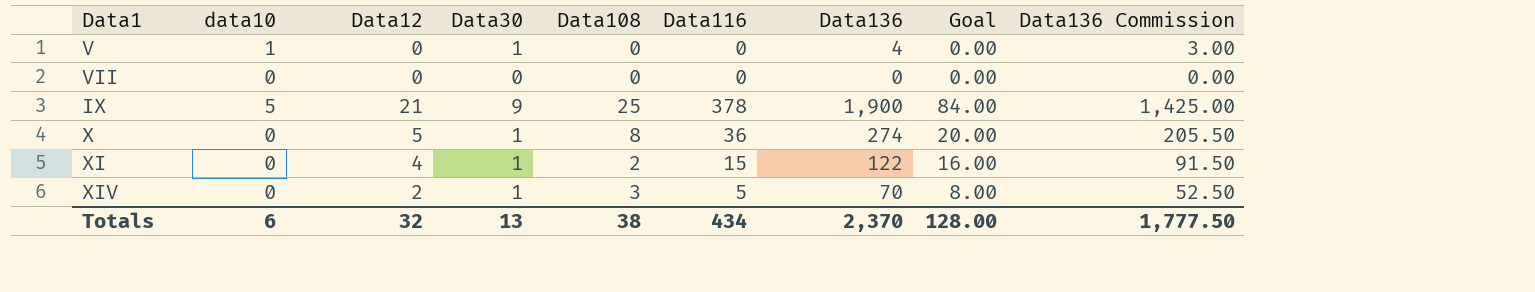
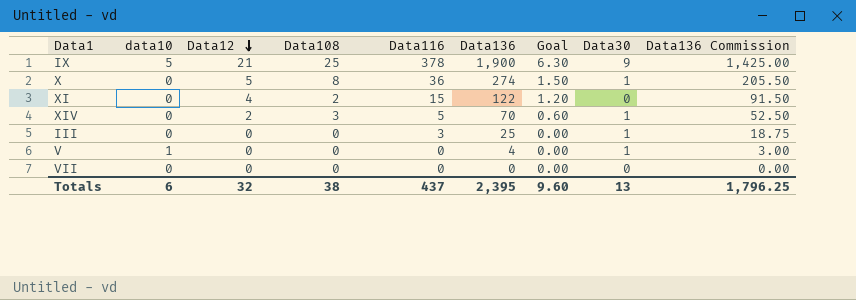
row order: none -> Data12 descending
column Goal | formula: [Data12] * 4 -> [Data12] * 0.3
column Data30 | position: 4 -> 8
XI | Data30: 1 -> 0
row III: none -> 0 | 0 | 0 | 3 | 25 | 0.00 | 1 | 18.75
Totals | Data116: 434 -> 437
Totals | Data136: 2,370 -> 2,395
Totals | Goal: 128.00 -> 9.60
Totals | Data136 Commission: 1,777.50 -> 1,796.25

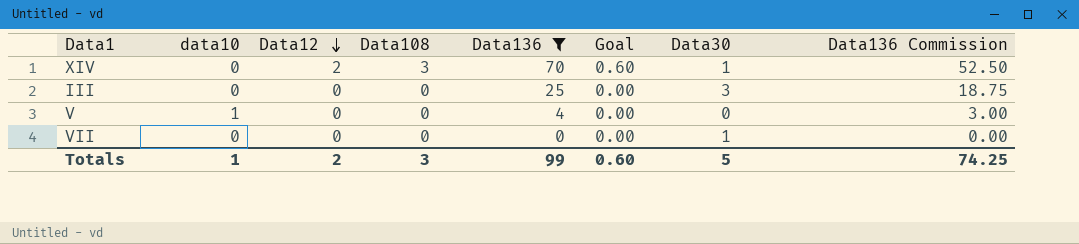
filter: none -> Data136 <= 70
column Data116 | position: 5 -> none
III | Data30: 1 -> 3
V | Data30: 1 -> 0
VII | Data30: 0 -> 1
Totals | data10: 6 -> 1
Totals | Data12: 32 -> 2
Totals | Data108: 38 -> 3
Totals | Data136: 2,395 -> 99
Totals | Goal: 9.60 -> 0.60
Totals | Data30: 13 -> 5
Totals | Data136 Commission: 1,796.25 -> 74.25

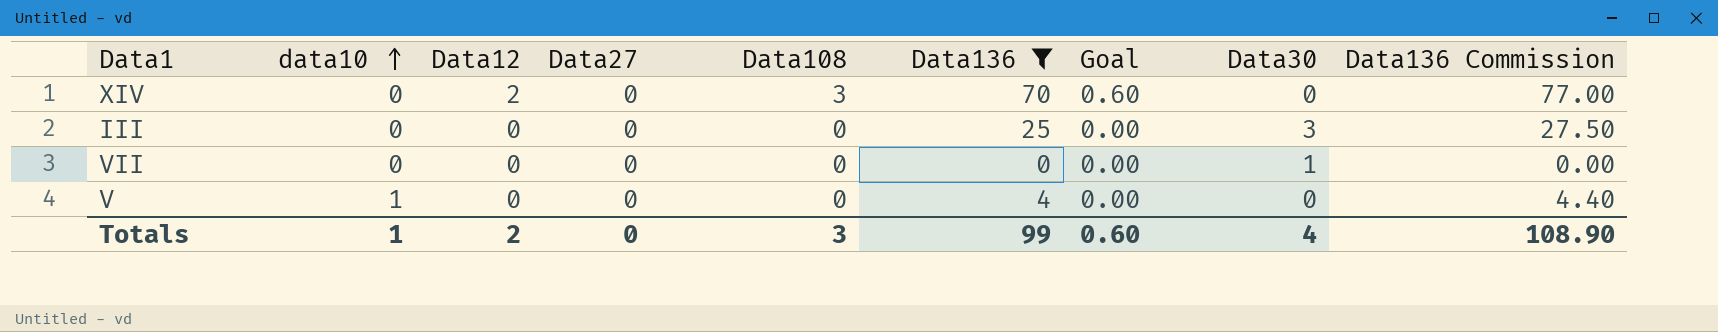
row order: Data12 descending -> data10 ascending
column Data27 | position: none -> 4
column Data136 Commission | formula: [Data136] * 0.75 -> [Data136] * 1.1
XIV | Data30: 1 -> 0
Totals | Data30: 5 -> 4
Totals | Data136 Commission: 74.25 -> 108.90

